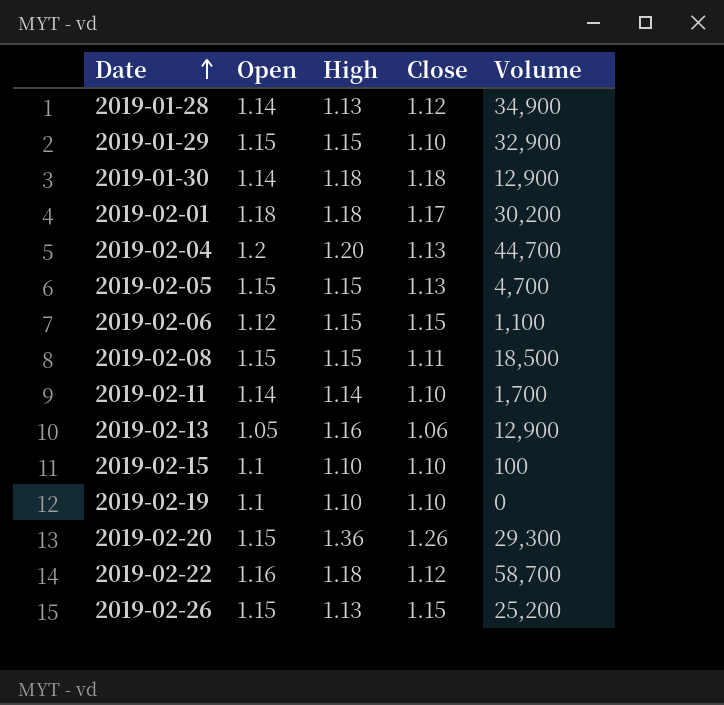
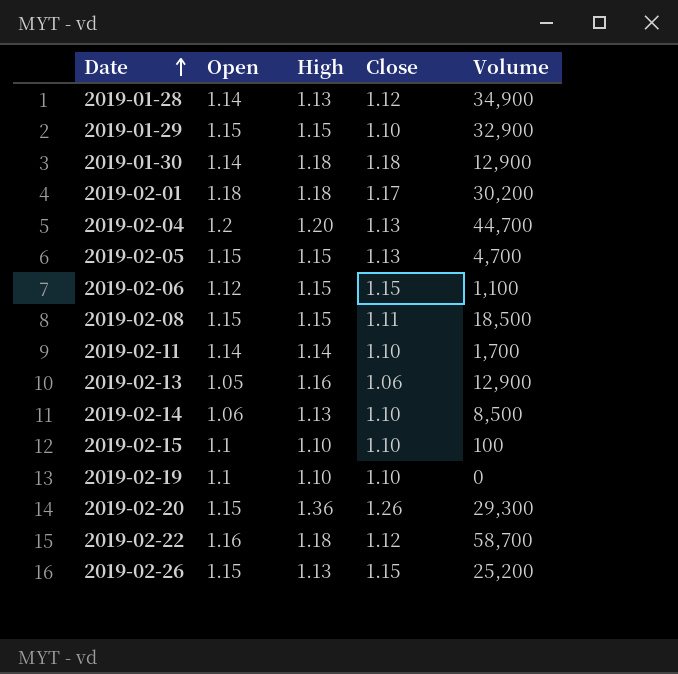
row 2019-02-14: none -> 1.06 | 1.13 | 1.10 | 8,500

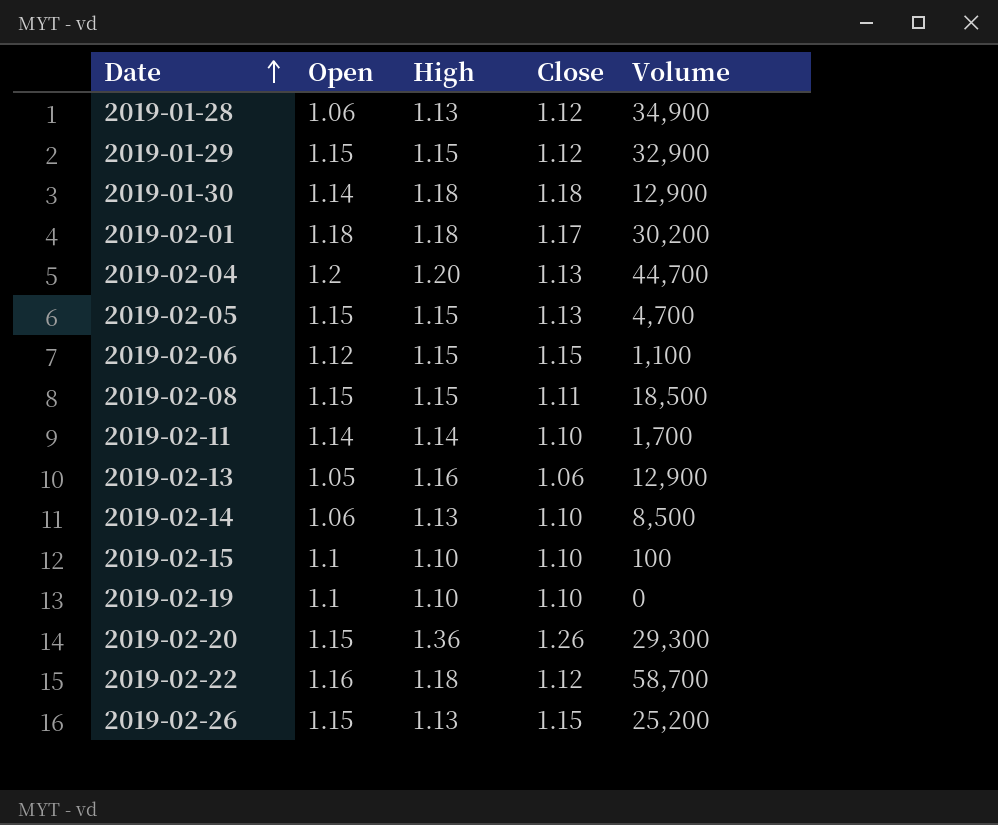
2019-01-28 | Open: 1.14 -> 1.06
2019-01-29 | Close: 1.10 -> 1.12

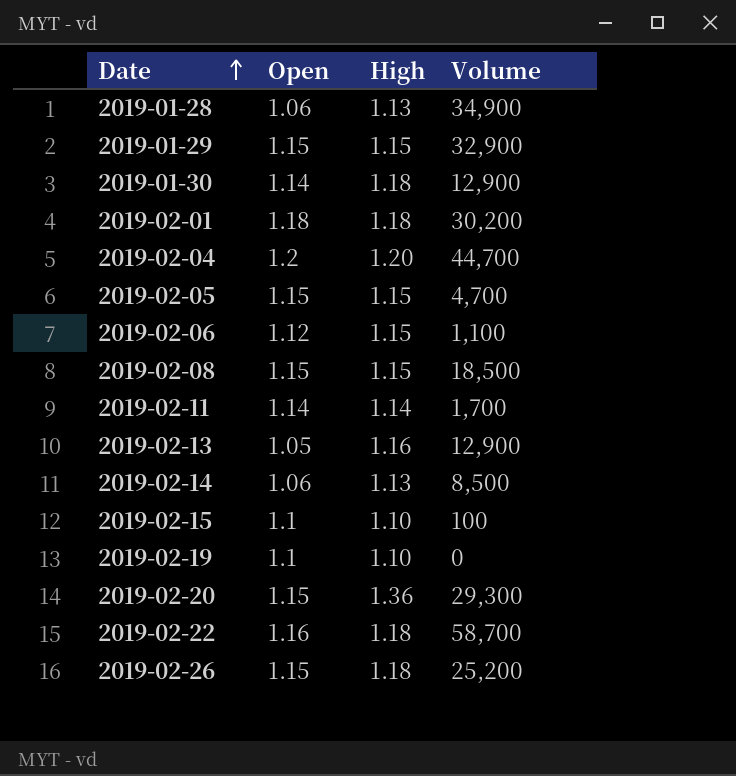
column Close | position: 4 -> none
2019-02-26 | High: 1.13 -> 1.18

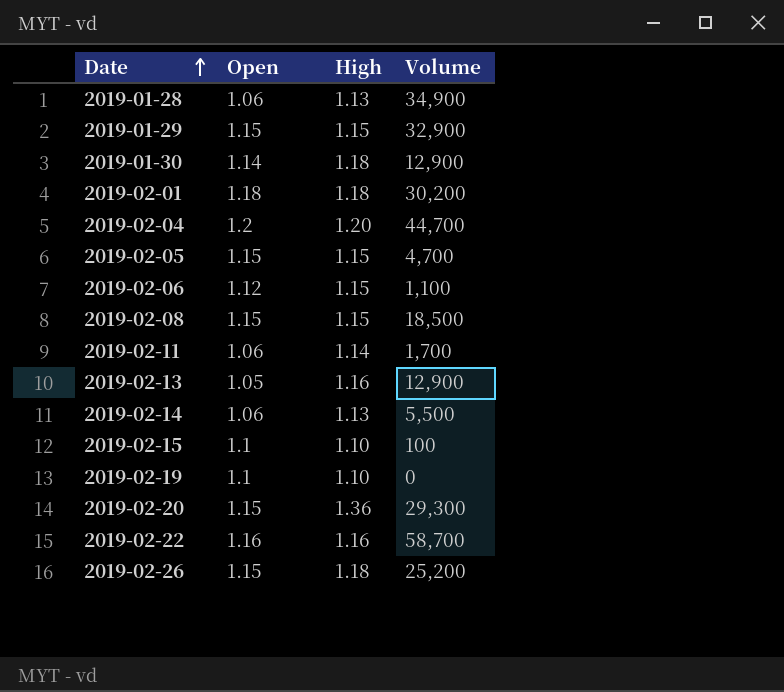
2019-02-11 | Open: 1.14 -> 1.06
2019-02-14 | Volume: 8,500 -> 5,500
2019-02-22 | High: 1.18 -> 1.16

